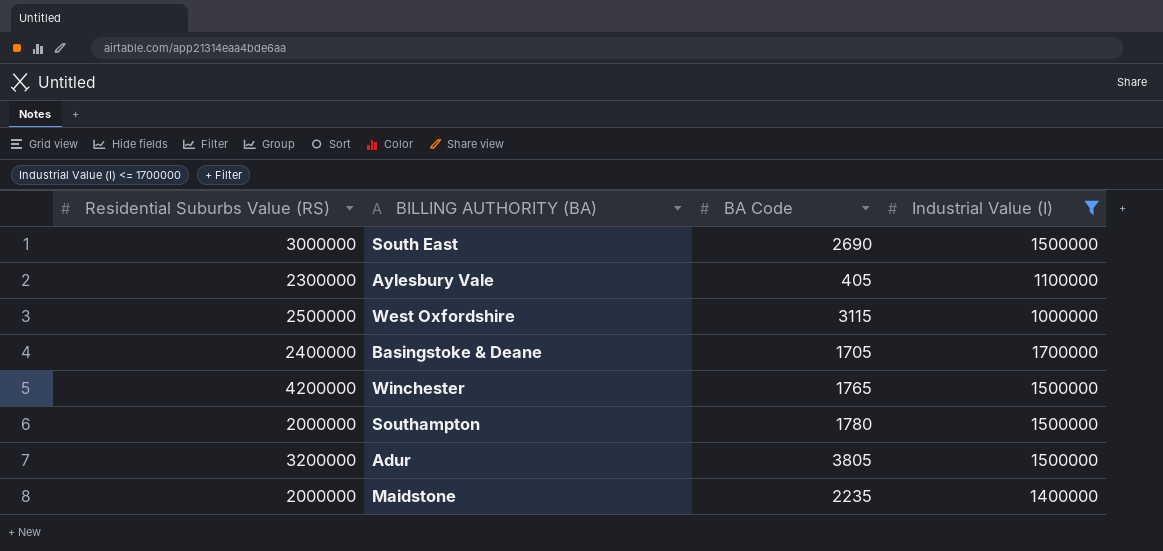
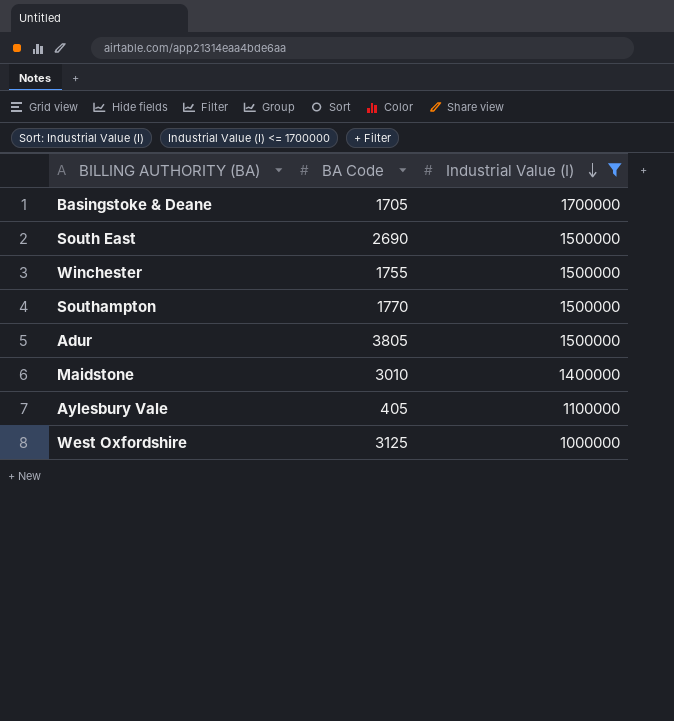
row order: none -> Industrial Value (I) descending
column Residential Suburbs Value (RS) | position: 1 -> none
Winchester | BA Code: 1765 -> 1755
Southampton | BA Code: 1780 -> 1770
Maidstone | BA Code: 2235 -> 3010
West Oxfordshire | BA Code: 3115 -> 3125

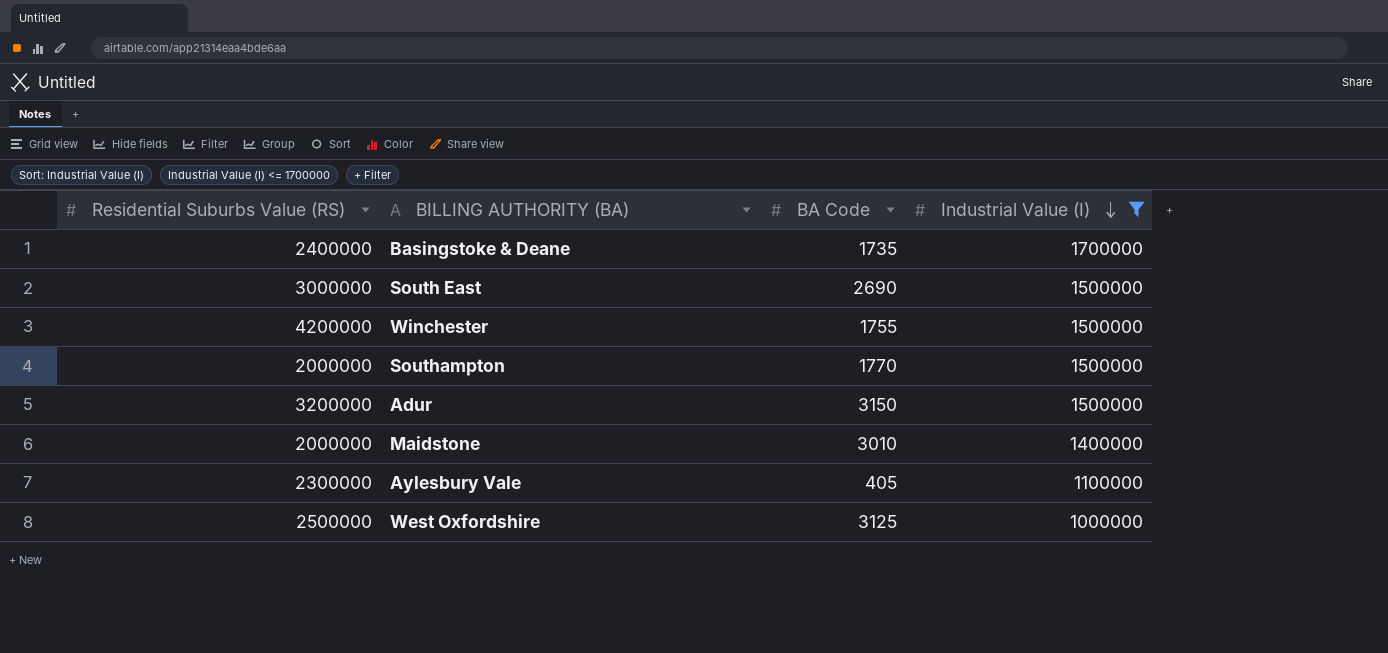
column Residential Suburbs Value (RS) | position: none -> 1
Basingstoke & Deane | BA Code: 1705 -> 1735
Adur | BA Code: 3805 -> 3150

